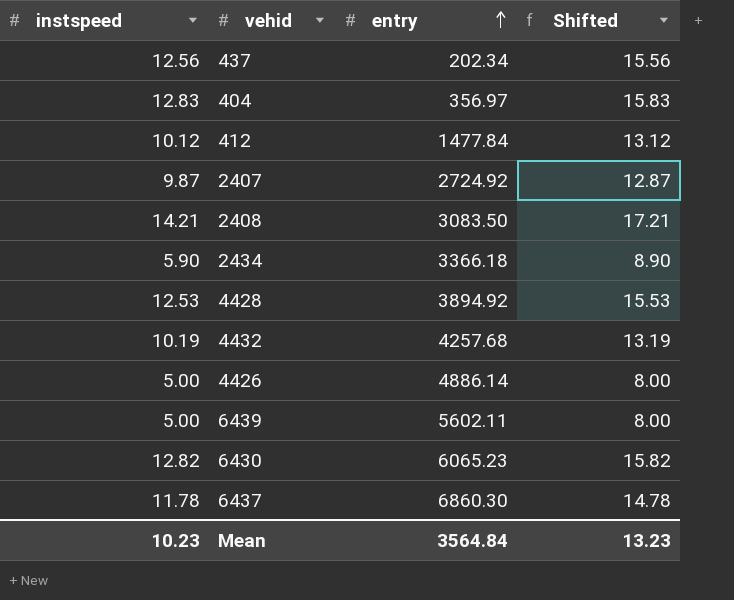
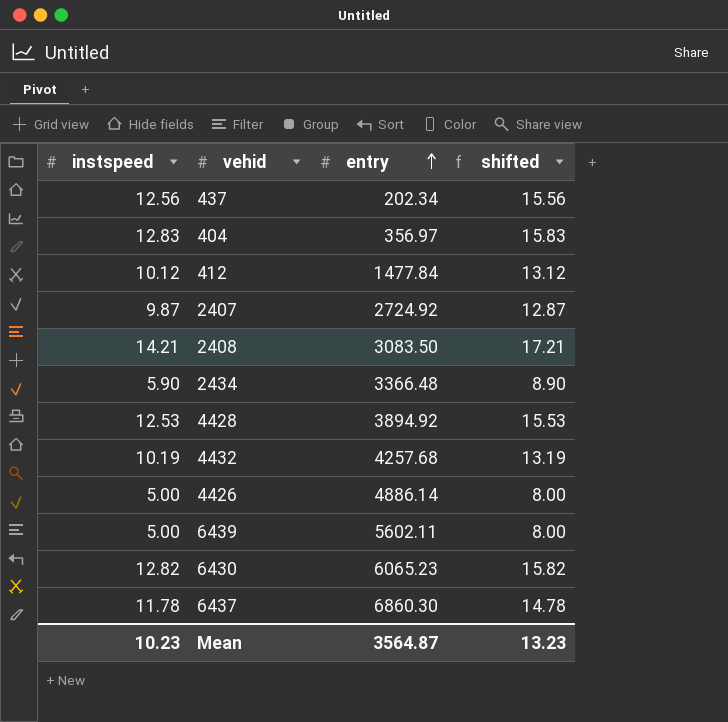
column name: Shifted -> shifted
2434 | entry: 3366.18 -> 3366.48
Mean | entry: 3564.84 -> 3564.87

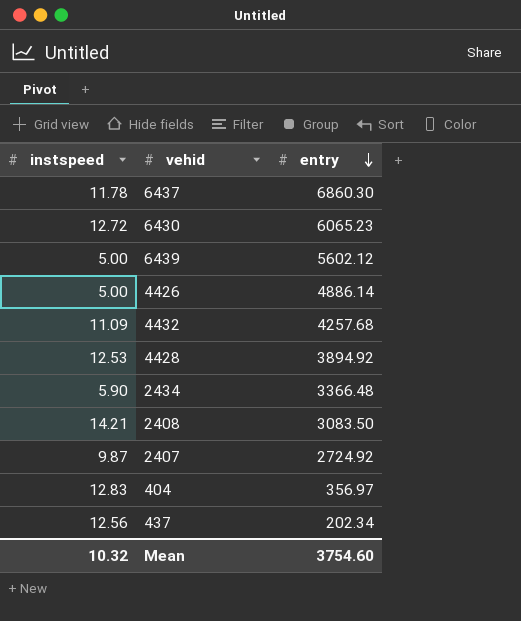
row order: entry ascending -> entry descending
column shifted | formula: [instspeed] + 3 -> none
row 412: 10.12 | 1477.84 | 13.12 -> none
6430 | instspeed: 12.82 -> 12.72
6439 | entry: 5602.11 -> 5602.12
4432 | instspeed: 10.19 -> 11.09
Mean | instspeed: 10.23 -> 10.32
Mean | entry: 3564.87 -> 3754.60

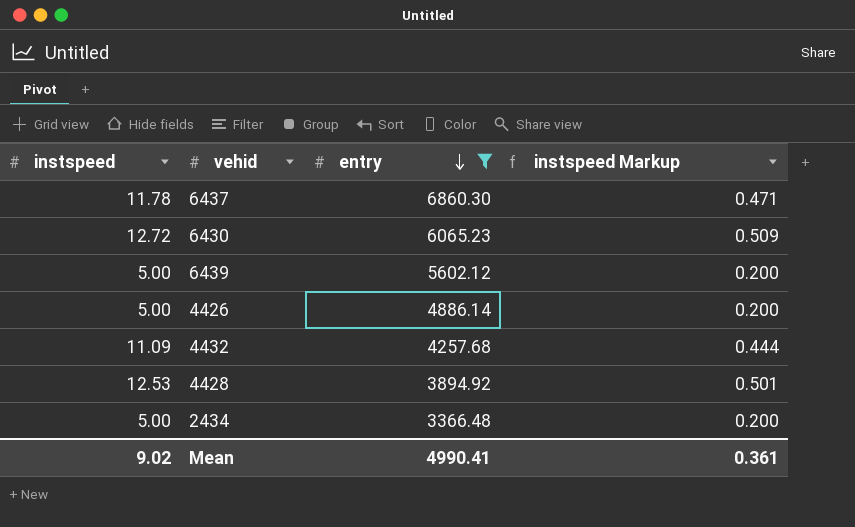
filter: none -> entry >= 3366.48
column instspeed Markup | formula: none -> [instspeed] * 0.04
2434 | instspeed: 5.90 -> 5.00
Mean | instspeed: 10.32 -> 9.02
Mean | entry: 3754.60 -> 4990.41

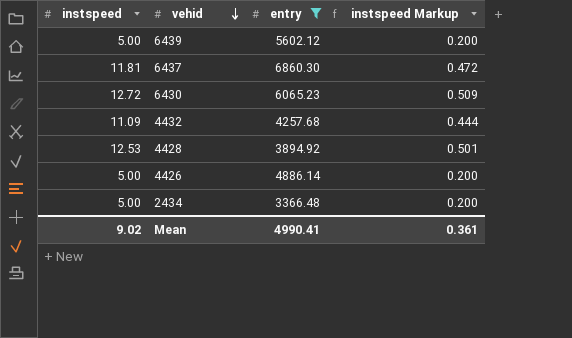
row order: entry descending -> vehid descending
6437 | instspeed: 11.78 -> 11.81
6437 | instspeed Markup: 0.471 -> 0.472

